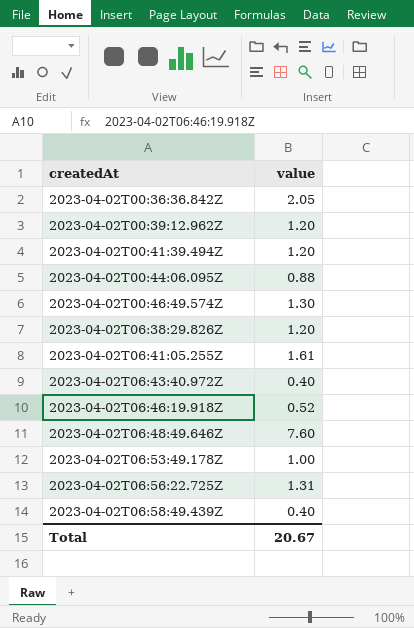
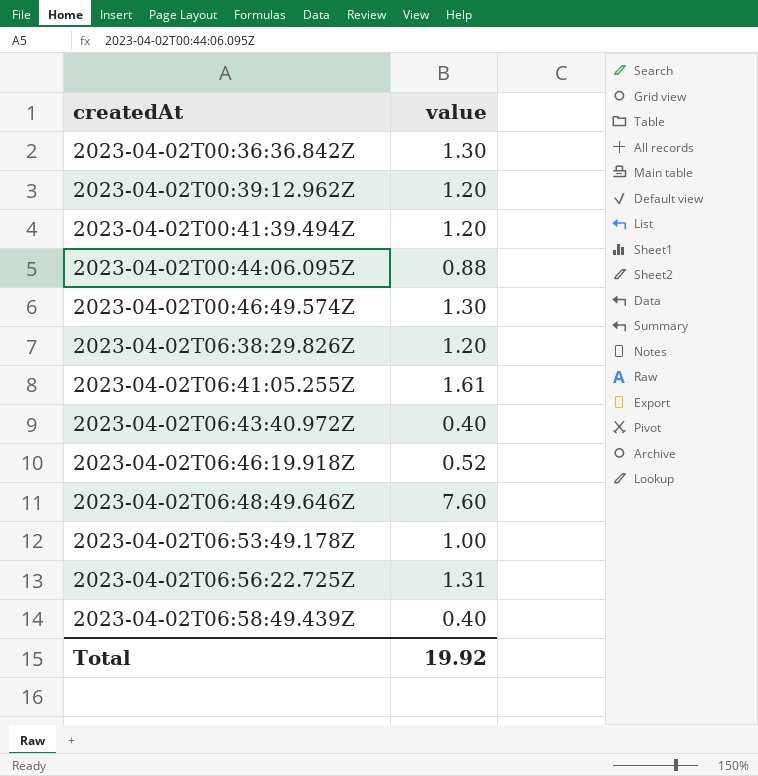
2023-04-02T00:36:36.842Z | value: 2.05 -> 1.30
Total | value: 20.67 -> 19.92

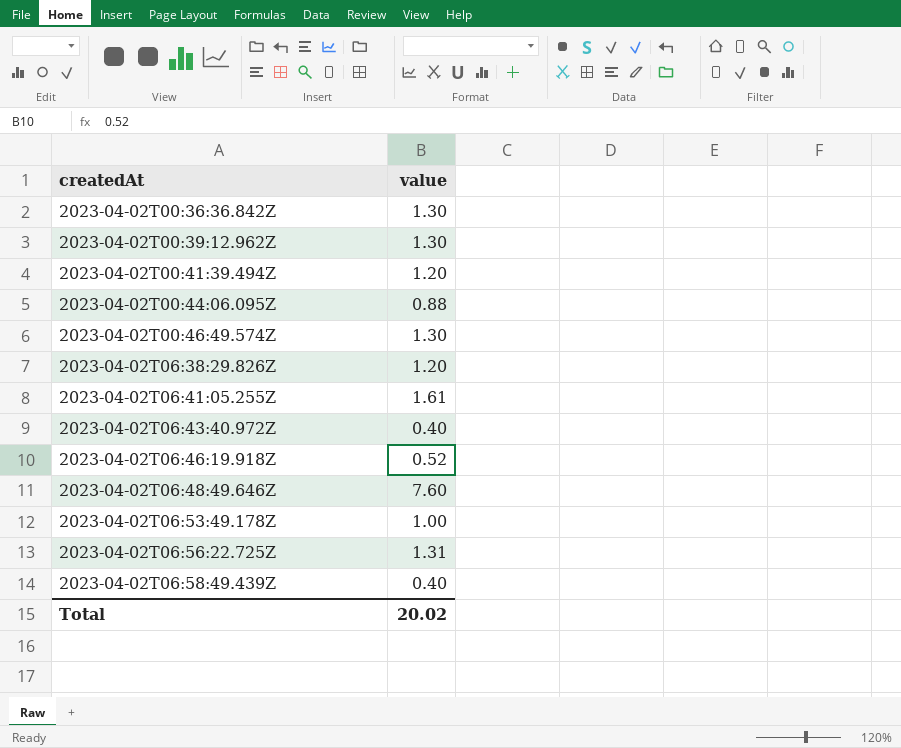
2023-04-02T00:39:12.962Z | value: 1.20 -> 1.30
Total | value: 19.92 -> 20.02

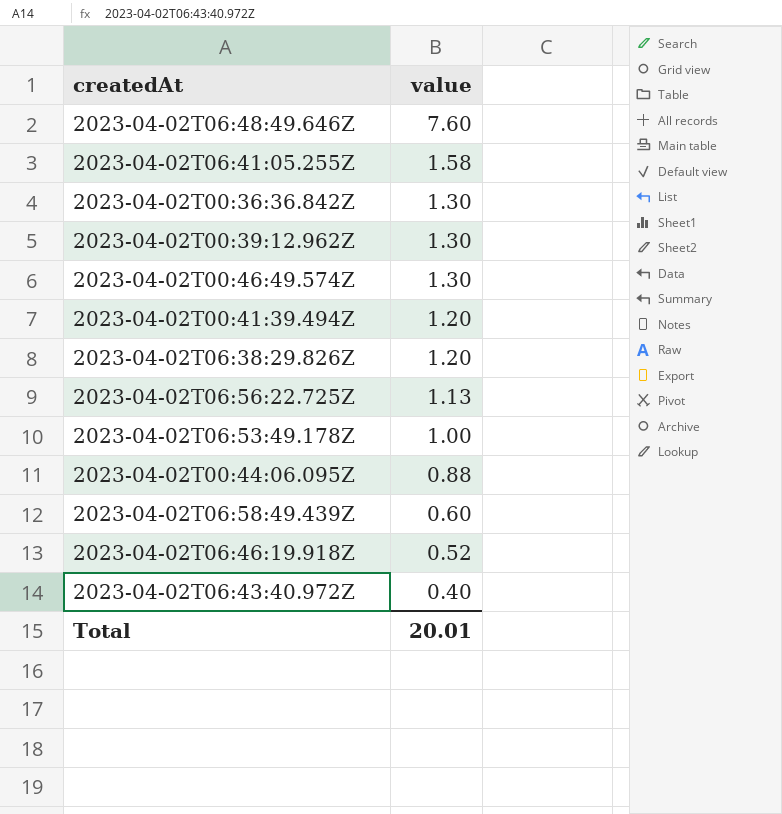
row order: createdAt ascending -> value descending
2023-04-02T06:41:05.255Z | value: 1.61 -> 1.58
2023-04-02T06:56:22.725Z | value: 1.31 -> 1.13
2023-04-02T06:58:49.439Z | value: 0.40 -> 0.60
Total | value: 20.02 -> 20.01

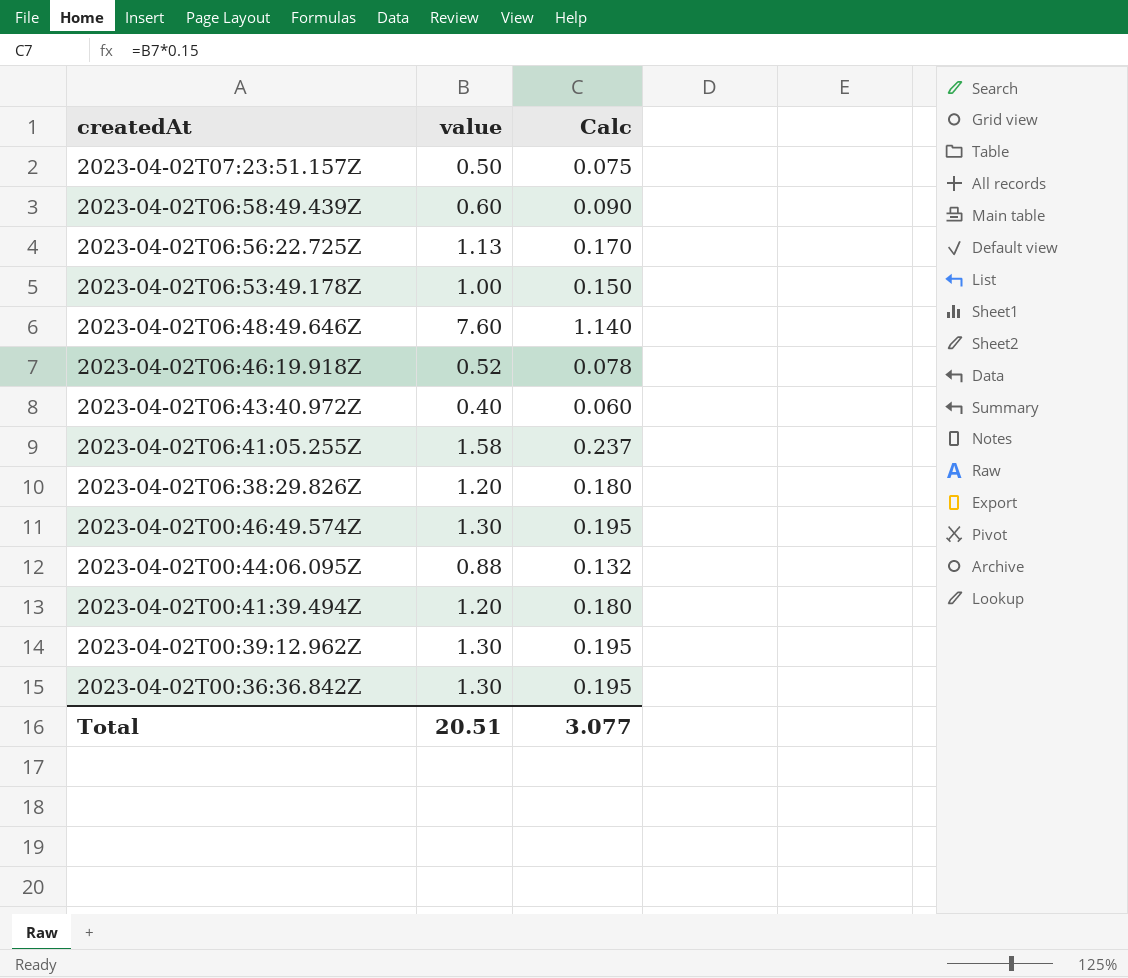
row order: value descending -> createdAt descending
column Calc | formula: none -> [value] * 0.15
row 2023-04-02T07:23:51.157Z: none -> 0.50 | 0.075
Total | value: 20.01 -> 20.51

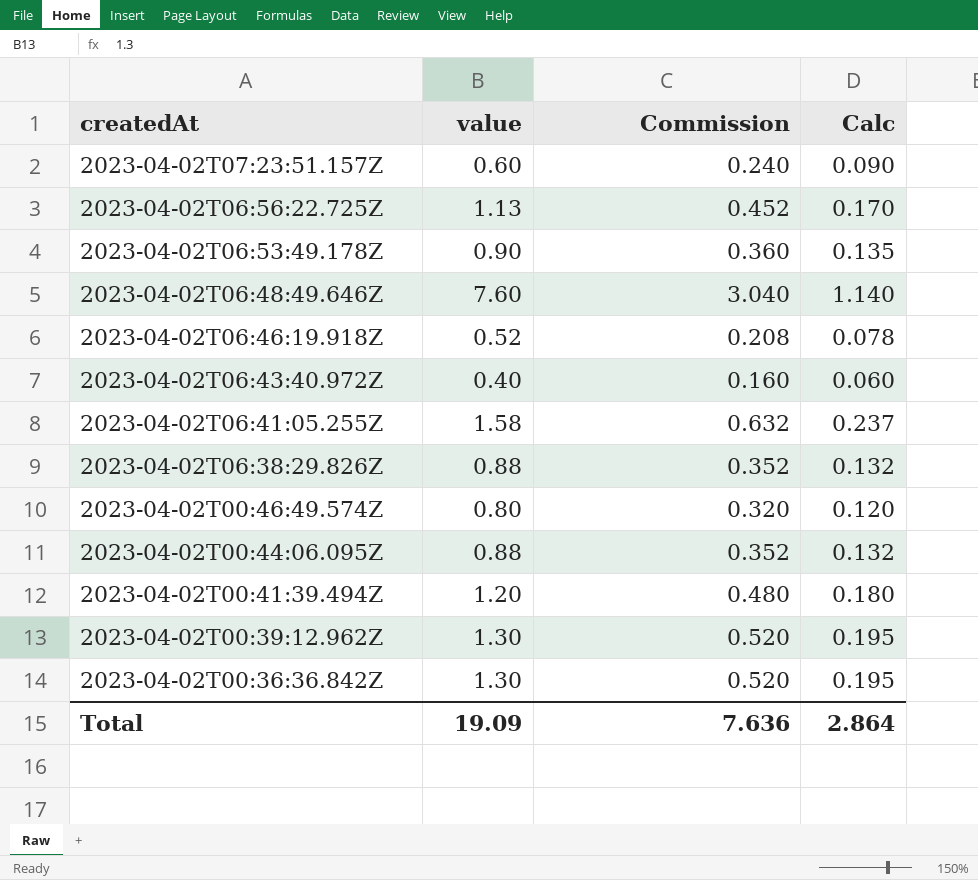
column Commission | formula: none -> [value] * 0.4
row 2023-04-02T06:58:49.439Z: 0.60 | 0.090 -> none
2023-04-02T07:23:51.157Z | value: 0.50 -> 0.60
2023-04-02T07:23:51.157Z | Calc: 0.075 -> 0.090
2023-04-02T06:53:49.178Z | value: 1.00 -> 0.90
2023-04-02T06:53:49.178Z | Calc: 0.150 -> 0.135
2023-04-02T06:38:29.826Z | value: 1.20 -> 0.88
2023-04-02T06:38:29.826Z | Calc: 0.180 -> 0.132
2023-04-02T00:46:49.574Z | value: 1.30 -> 0.80
2023-04-02T00:46:49.574Z | Calc: 0.195 -> 0.120
Total | value: 20.51 -> 19.09
Total | Calc: 3.077 -> 2.864

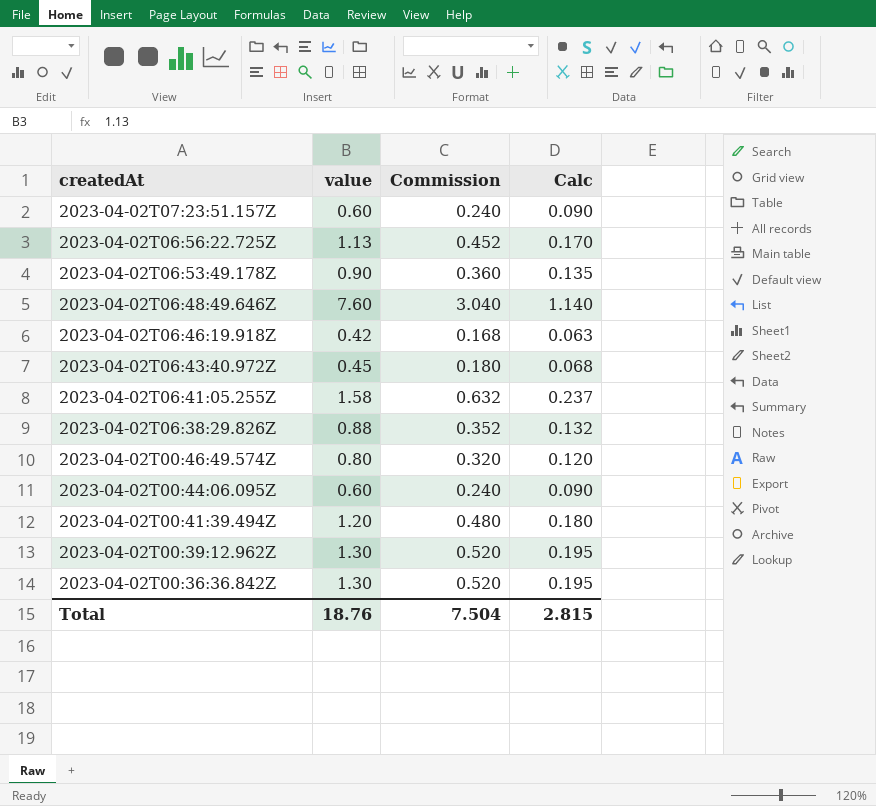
2023-04-02T06:46:19.918Z | value: 0.52 -> 0.42
2023-04-02T06:46:19.918Z | Commission: 0.208 -> 0.168
2023-04-02T06:46:19.918Z | Calc: 0.078 -> 0.063
2023-04-02T06:43:40.972Z | value: 0.40 -> 0.45
2023-04-02T06:43:40.972Z | Commission: 0.160 -> 0.180
2023-04-02T06:43:40.972Z | Calc: 0.060 -> 0.068
2023-04-02T00:44:06.095Z | value: 0.88 -> 0.60
2023-04-02T00:44:06.095Z | Commission: 0.352 -> 0.240
2023-04-02T00:44:06.095Z | Calc: 0.132 -> 0.090
Total | value: 19.09 -> 18.76
Total | Commission: 7.636 -> 7.504
Total | Calc: 2.864 -> 2.815

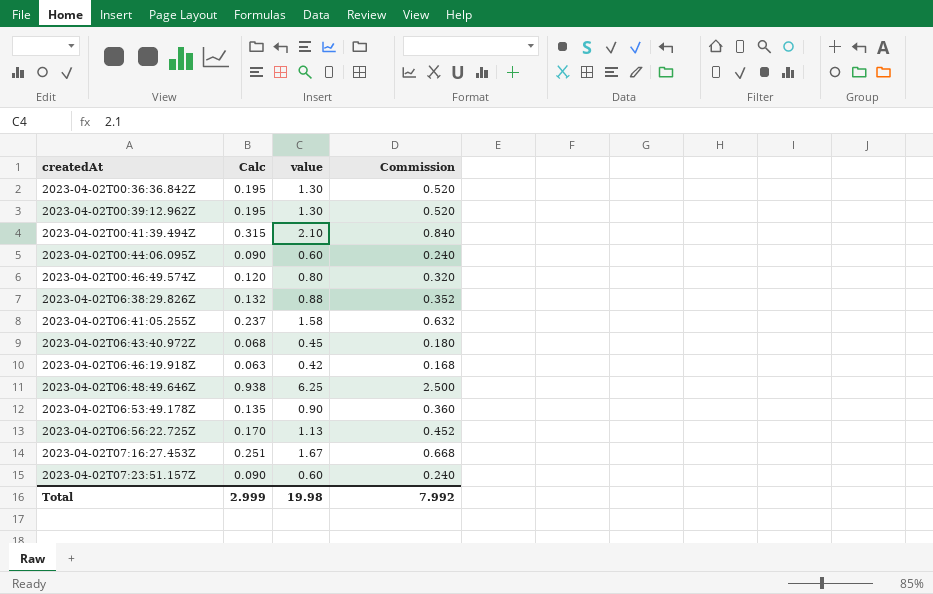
row order: createdAt descending -> createdAt ascending
column Calc | position: 4 -> 2
2023-04-02T00:41:39.494Z | Calc: 0.180 -> 0.315
2023-04-02T00:41:39.494Z | value: 1.20 -> 2.10
2023-04-02T00:41:39.494Z | Commission: 0.480 -> 0.840
2023-04-02T06:48:49.646Z | Calc: 1.140 -> 0.938
2023-04-02T06:48:49.646Z | value: 7.60 -> 6.25
2023-04-02T06:48:49.646Z | Commission: 3.040 -> 2.500
row 2023-04-02T07:16:27.453Z: none -> 0.251 | 1.67 | 0.668
Total | Calc: 2.815 -> 2.999
Total | value: 18.76 -> 19.98
Total | Commission: 7.504 -> 7.992

